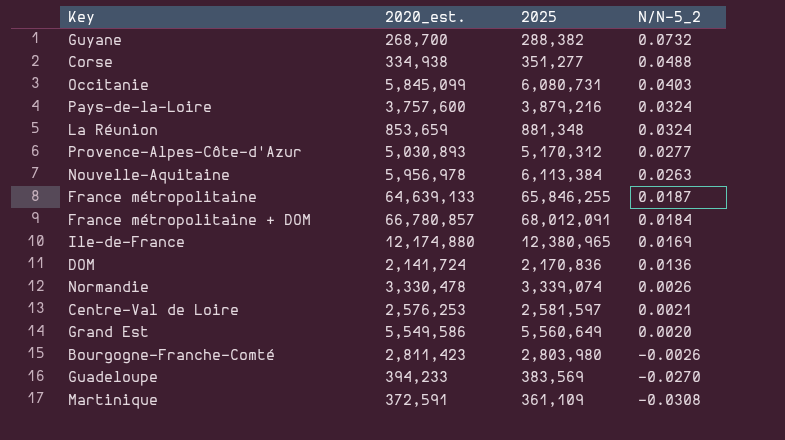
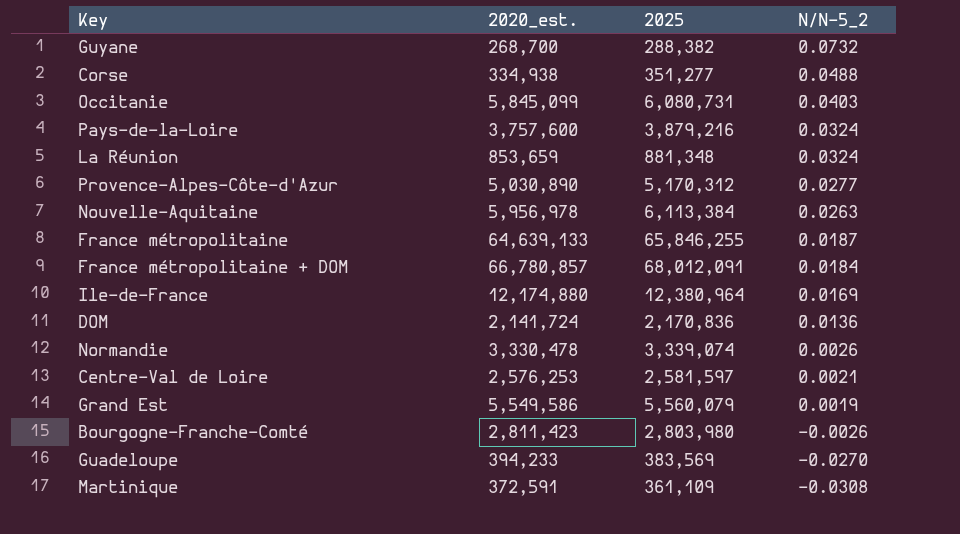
Provence-Alpes-Côte-d'Azur | 2020_est.: 5,030,893 -> 5,030,890
Ile-de-France | 2025: 12,380,965 -> 12,380,964
Grand Est | 2025: 5,560,649 -> 5,560,079
Grand Est | N/N-5_2: 0.0020 -> 0.0019

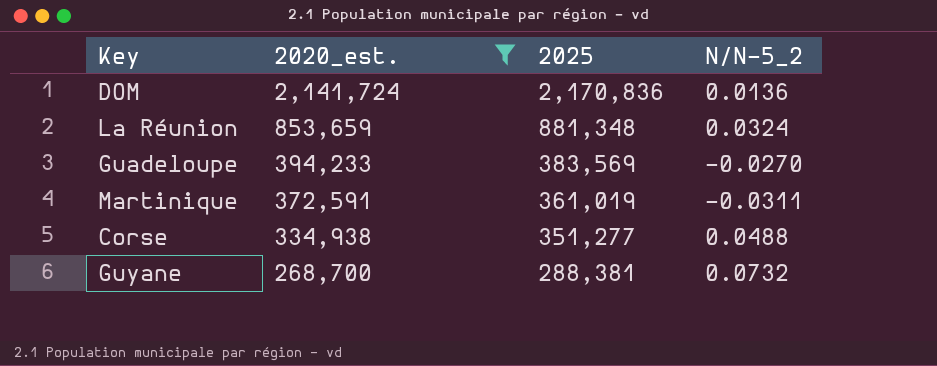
filter: none -> 2020_est. <= 2,141,724
row order: N/N-5_2 descending -> 2020_est. descending
Martinique | 2025: 361,109 -> 361,019
Martinique | N/N-5_2: -0.0308 -> -0.0311
Guyane | 2025: 288,382 -> 288,381

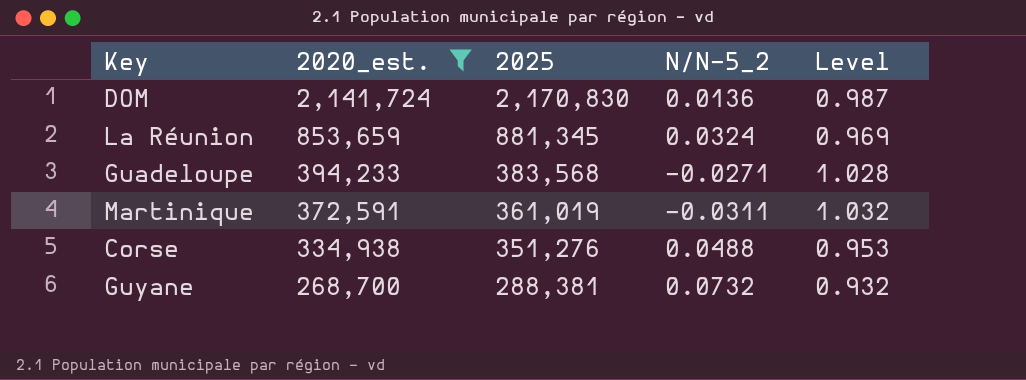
column Level | formula: none -> [2020_est.] / [2025]
DOM | 2025: 2,170,836 -> 2,170,830
La Réunion | 2025: 881,348 -> 881,345
Guadeloupe | 2025: 383,569 -> 383,568
Guadeloupe | N/N-5_2: -0.0270 -> -0.0271
Corse | 2025: 351,277 -> 351,276

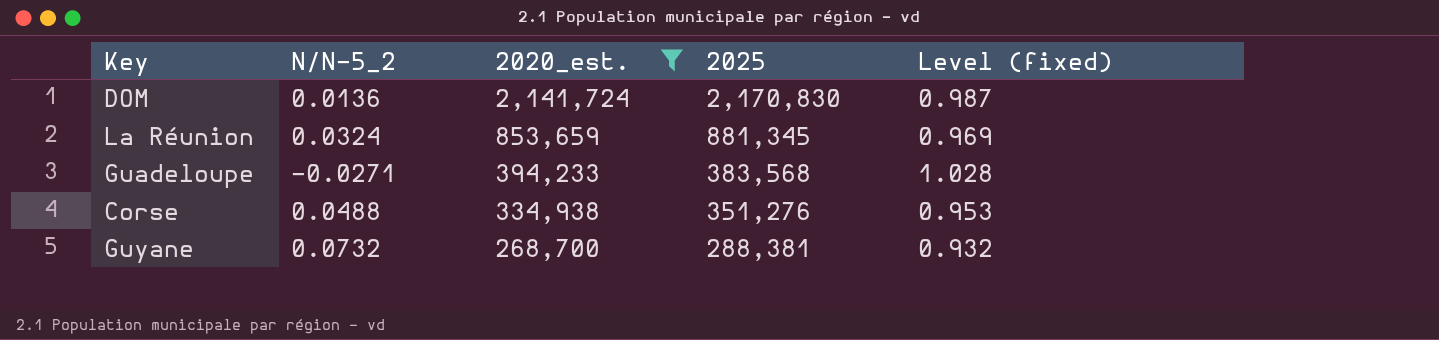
column N/N-5_2 | position: 4 -> 2
column name: Level -> Level (fixed)
row Martinique: 372,591 | 361,019 | -0.0311 | 1.032 -> none

